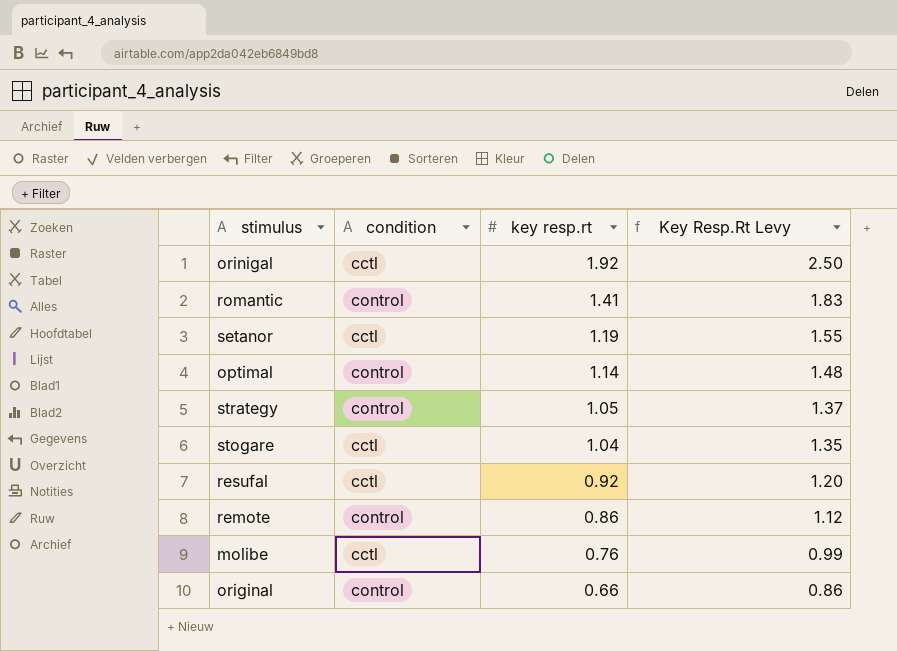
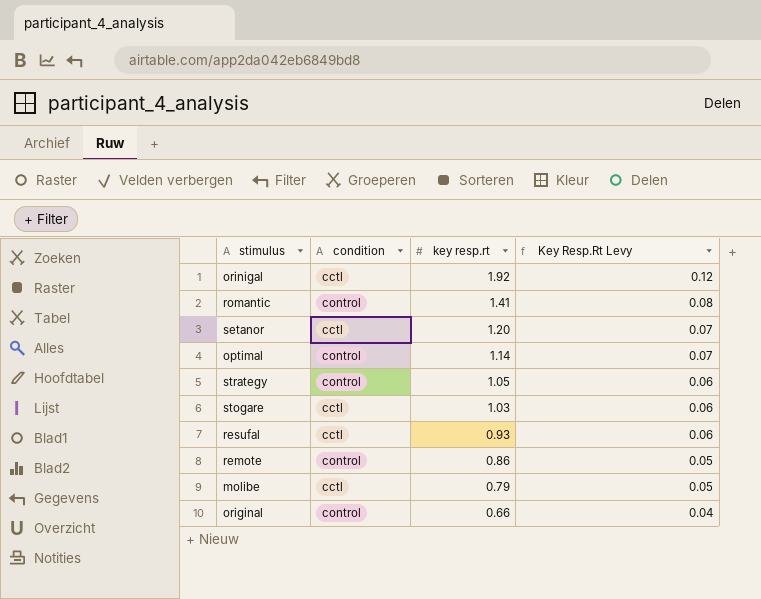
column Key Resp.Rt Levy | formula: [key resp.rt] * 1.3 -> [key resp.rt] * 0.06
setanor | key resp.rt: 1.19 -> 1.20
stogare | key resp.rt: 1.04 -> 1.03
resufal | key resp.rt: 0.92 -> 0.93
molibe | key resp.rt: 0.76 -> 0.79

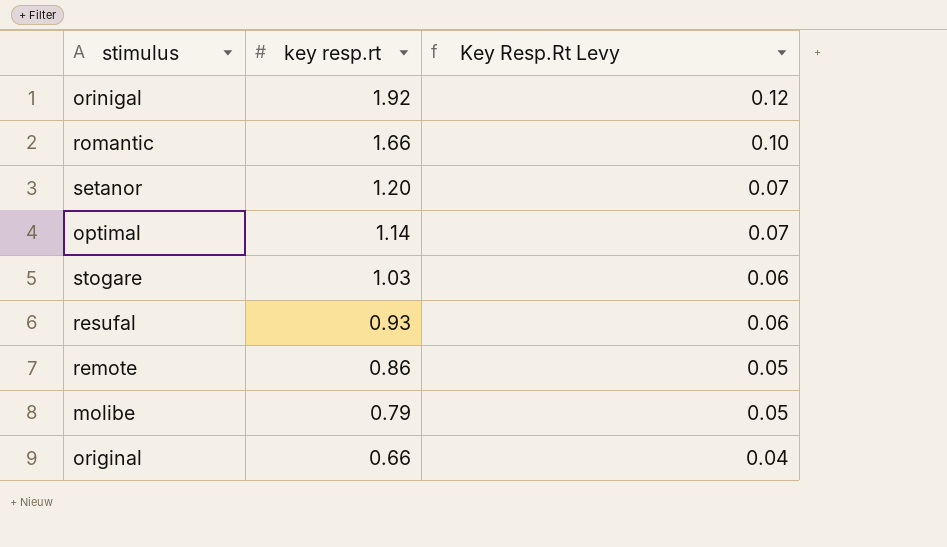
column condition | position: 2 -> none
row strategy: control | 1.05 | 0.06 -> none
romantic | key resp.rt: 1.41 -> 1.66
romantic | Key Resp.Rt Levy: 0.08 -> 0.10

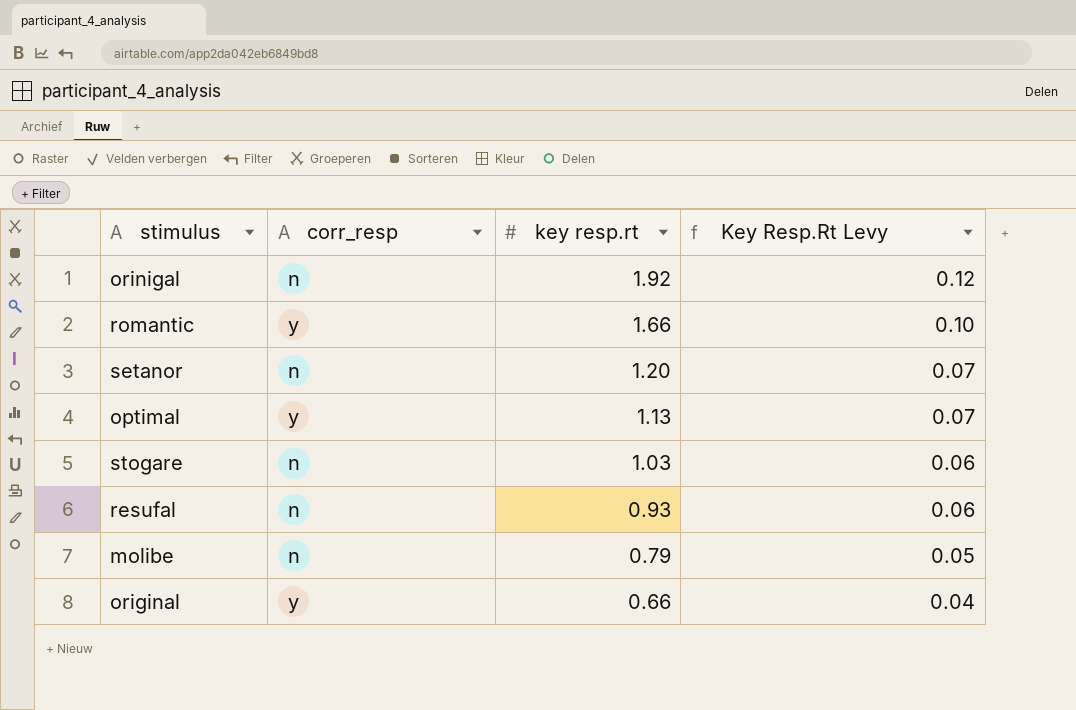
column corr_resp | position: none -> 2
row remote: 0.86 | 0.05 -> none
optimal | key resp.rt: 1.14 -> 1.13

